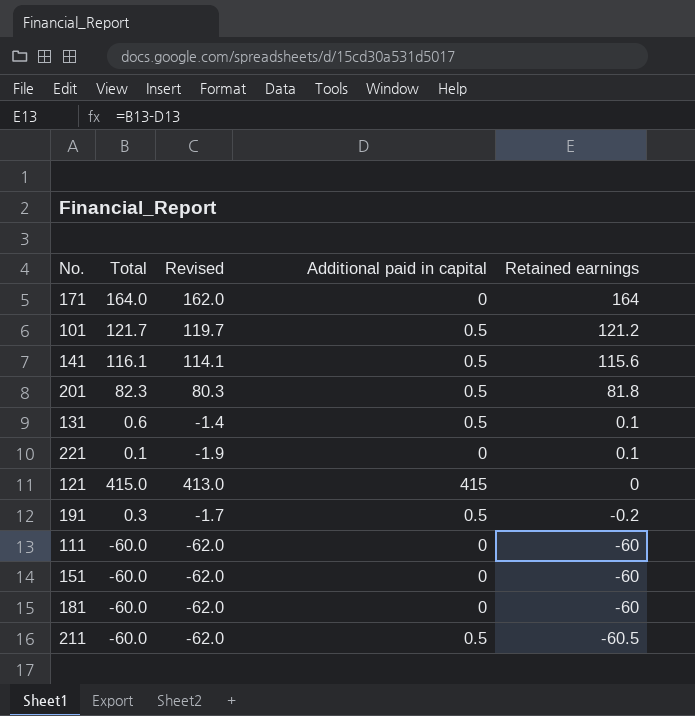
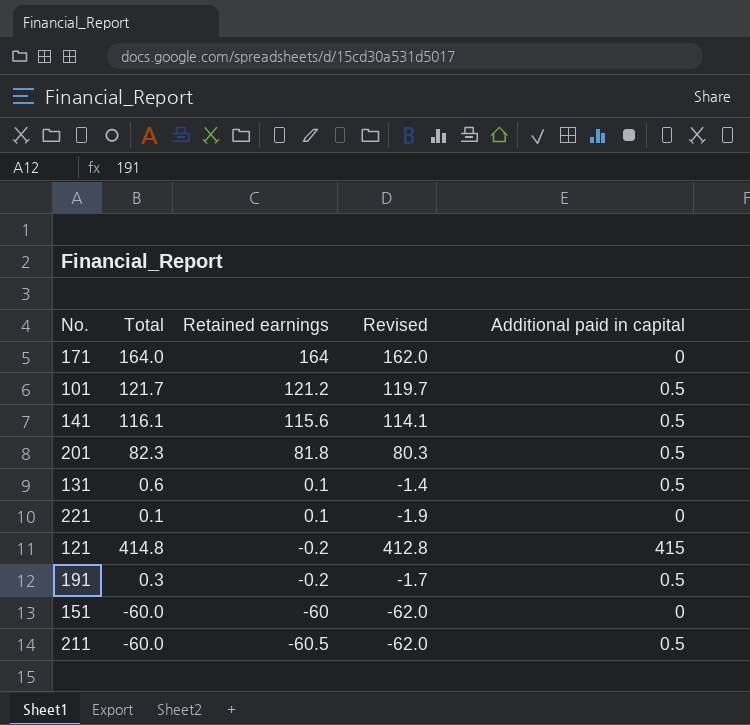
column Retained earnings | position: 5 -> 3
row 111: -60.0 | -62.0 | 0 | -60 -> none
row 181: -60.0 | -62.0 | 0 | -60 -> none
121 | Total: 415.0 -> 414.8
121 | Retained earnings: 0 -> -0.2
121 | Revised: 413.0 -> 412.8

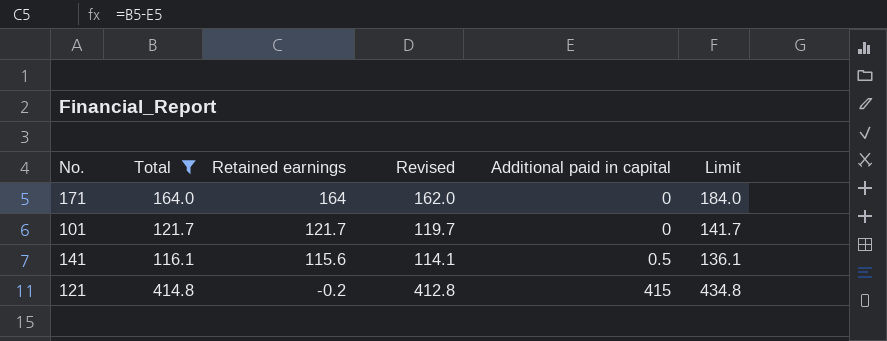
filter: none -> Total >= 116.1
column Limit | formula: none -> [Total] + 20
101 | Retained earnings: 121.2 -> 121.7
101 | Additional paid in capital: 0.5 -> 0

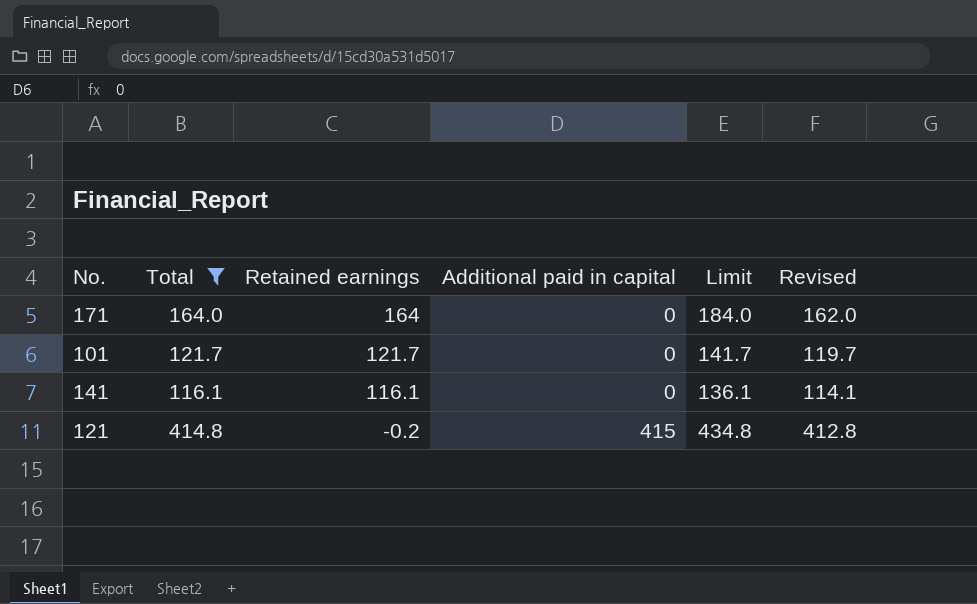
column Revised | position: 4 -> 6
141 | Retained earnings: 115.6 -> 116.1
141 | Additional paid in capital: 0.5 -> 0

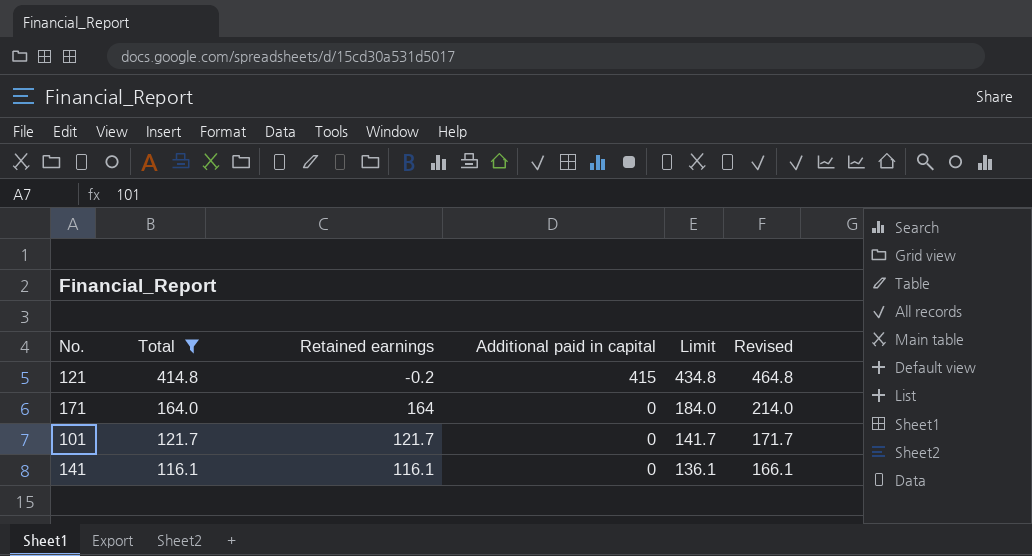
row order: Retained earnings descending -> Total descending
column Revised | formula: [Total] - 2 -> [Total] + 50

